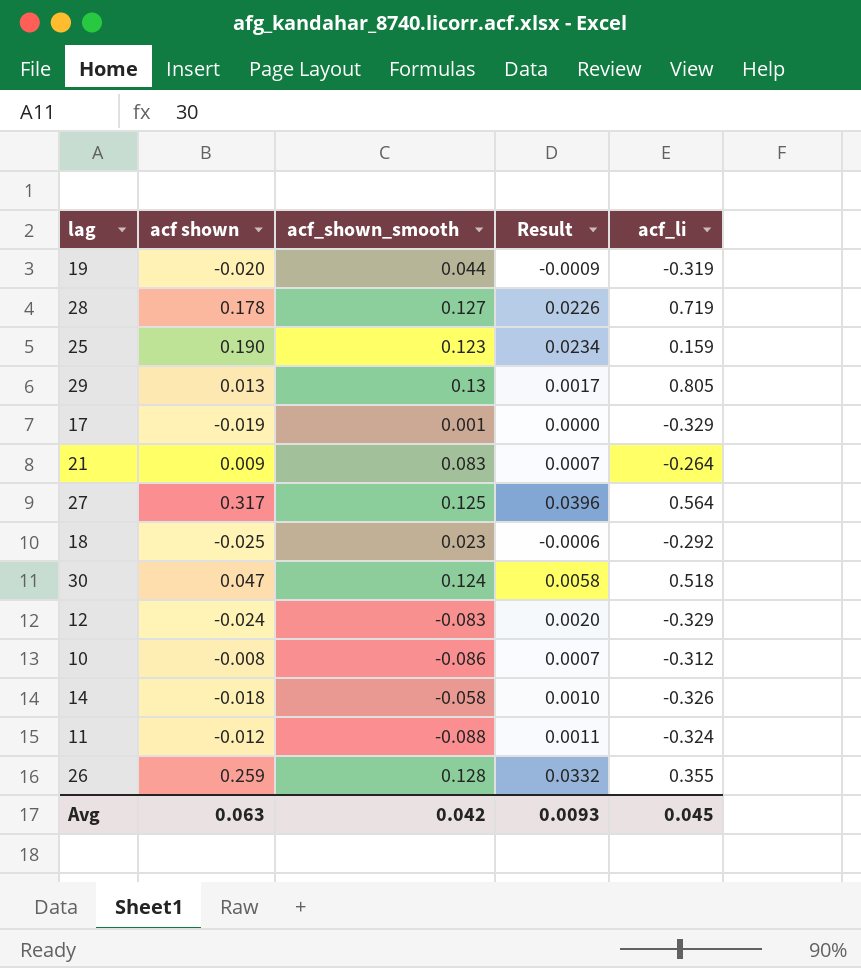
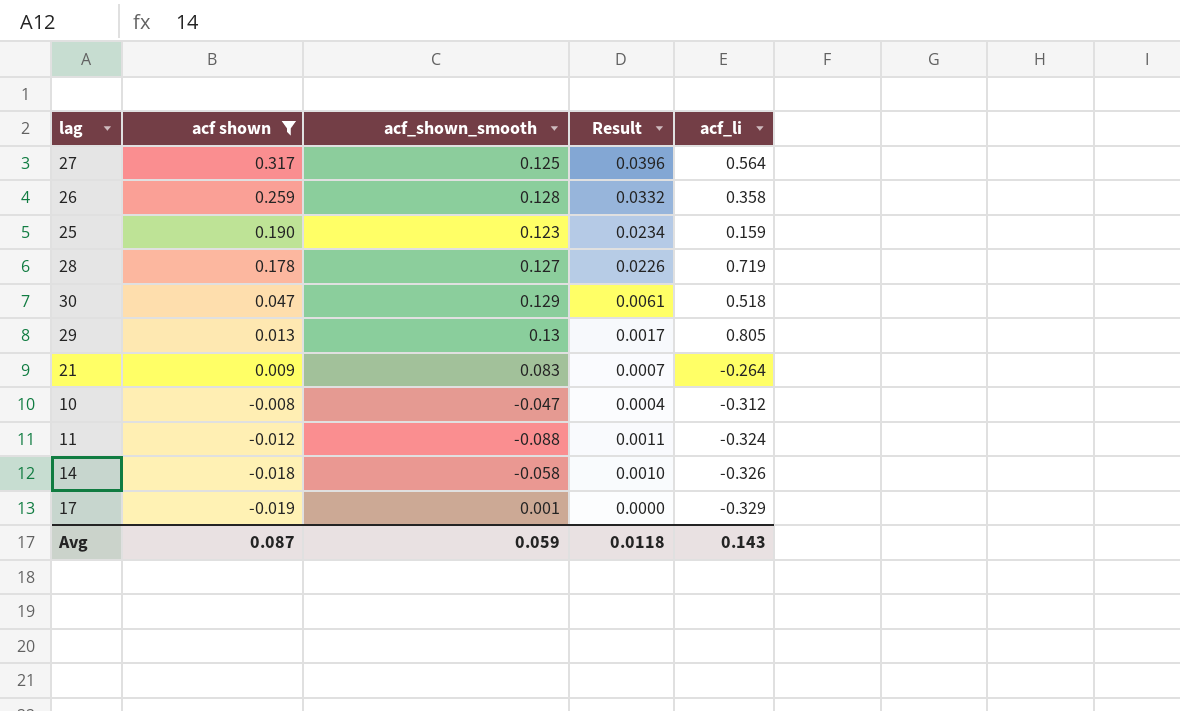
filter: none -> acf shown >= -0.019
row order: none -> acf shown descending
26 | acf_li: 0.355 -> 0.358
30 | acf_shown_smooth: 0.124 -> 0.129
30 | Result: 0.0058 -> 0.0061
10 | acf_shown_smooth: -0.086 -> -0.047
10 | Result: 0.0007 -> 0.0004
Avg | acf shown: 0.063 -> 0.087
Avg | acf_shown_smooth: 0.042 -> 0.059
Avg | Result: 0.0093 -> 0.0118
Avg | acf_li: 0.045 -> 0.143

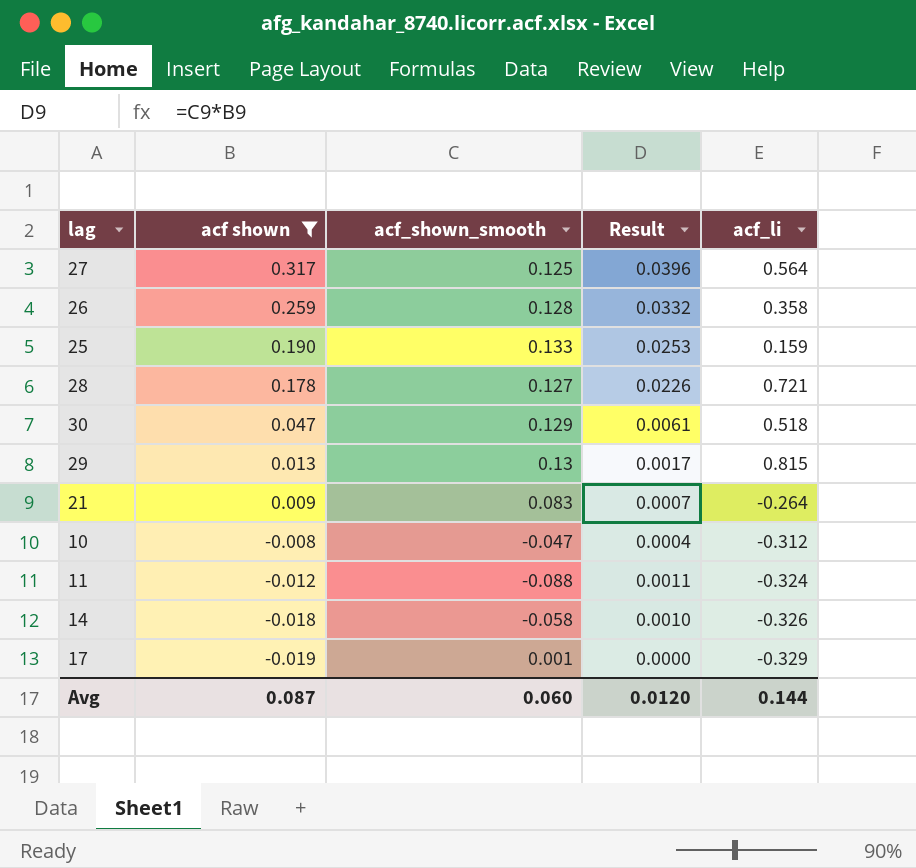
25 | acf_shown_smooth: 0.123 -> 0.133
25 | Result: 0.0234 -> 0.0253
28 | acf_li: 0.719 -> 0.721
29 | acf_li: 0.805 -> 0.815
Avg | acf_shown_smooth: 0.059 -> 0.060
Avg | Result: 0.0118 -> 0.0120
Avg | acf_li: 0.143 -> 0.144

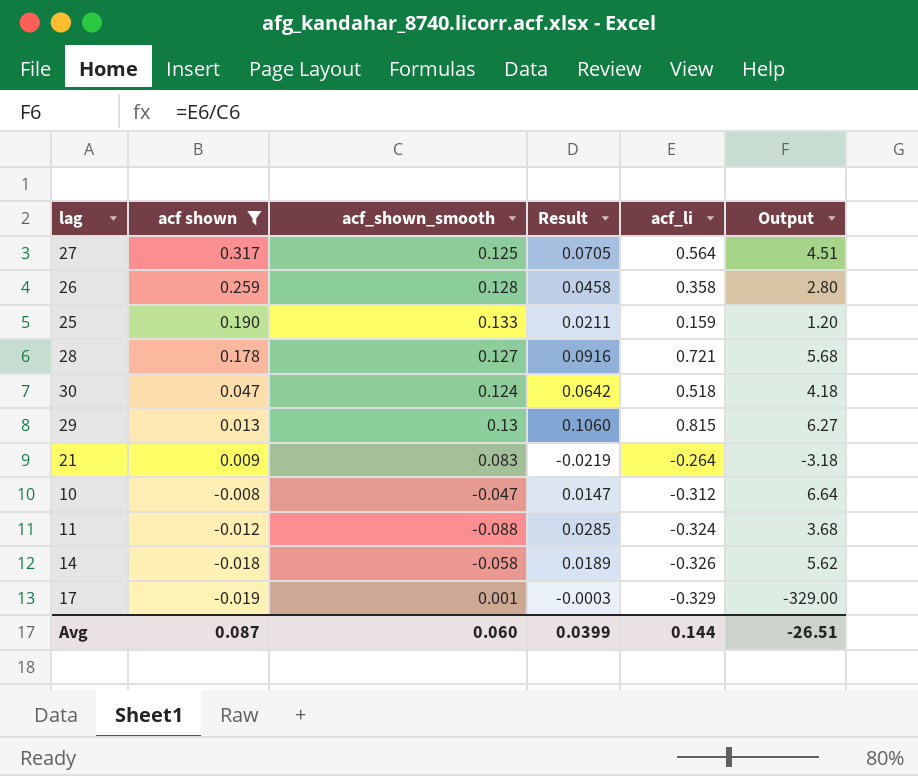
column Result | formula: [acf shown] * [acf_shown_smooth] -> [acf_shown_smooth] * [acf_li]
column Output | formula: none -> [acf_li] / [acf_shown_smooth]
30 | acf_shown_smooth: 0.129 -> 0.124
Avg | Result: 0.0120 -> 0.0399

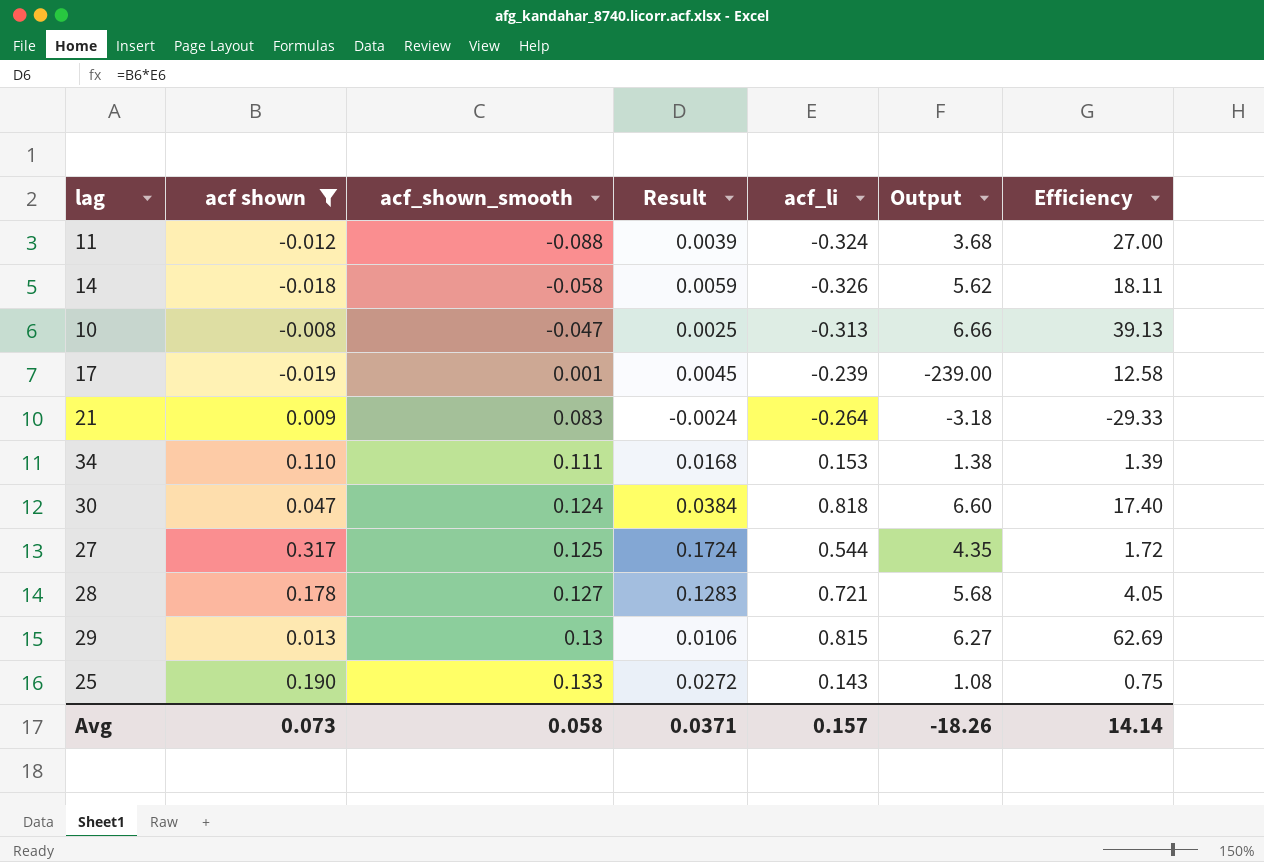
row order: acf shown descending -> acf_shown_smooth ascending
column Result | formula: [acf_shown_smooth] * [acf_li] -> [acf shown] * [acf_li]
column Efficiency | formula: none -> [acf_li] / [acf shown]
row 26: 0.259 | 0.128 | 0.0458 | 0.358 | 2.80 -> none
10 | acf_li: -0.312 -> -0.313
10 | Output: 6.64 -> 6.66
17 | acf_li: -0.329 -> -0.239
17 | Output: -329.00 -> -239.00
row 34: none -> 0.110 | 0.111 | 0.0168 | 0.153 | 1.38 | 1.39
30 | acf_li: 0.518 -> 0.818
30 | Output: 4.18 -> 6.60
27 | acf_li: 0.564 -> 0.544
27 | Output: 4.51 -> 4.35
25 | acf_li: 0.159 -> 0.143
25 | Output: 1.20 -> 1.08
Avg | acf shown: 0.087 -> 0.073
Avg | acf_shown_smooth: 0.060 -> 0.058
Avg | Result: 0.0399 -> 0.0371
Avg | acf_li: 0.144 -> 0.157
Avg | Output: -26.51 -> -18.26

